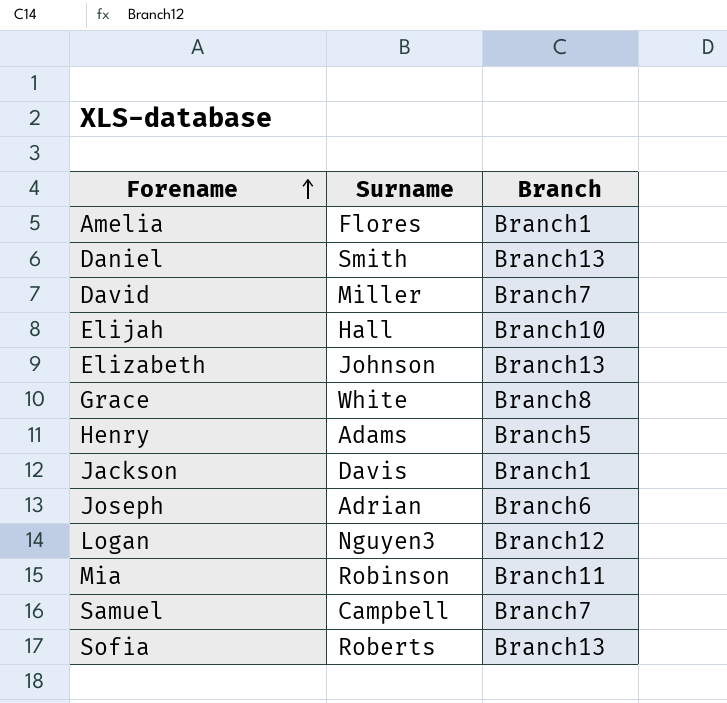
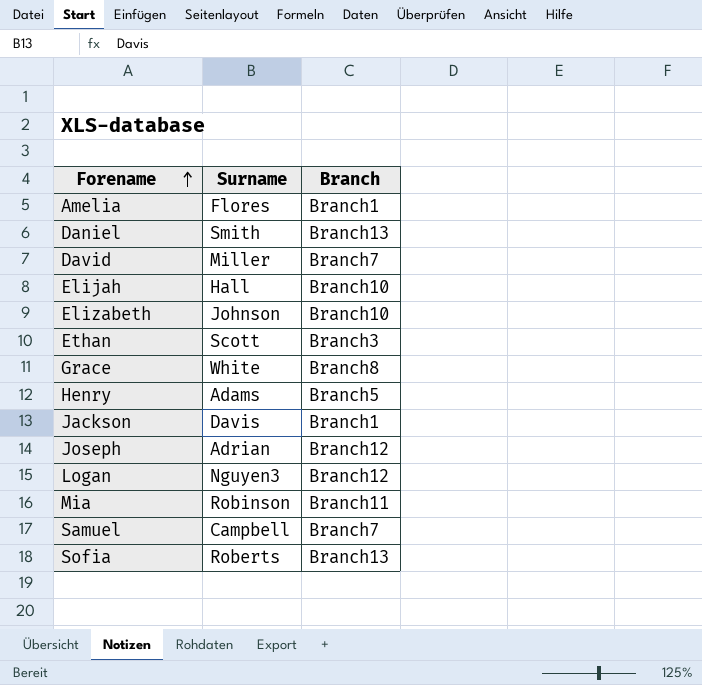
Elizabeth | Branch: Branch13 -> Branch10
row Ethan: none -> Scott | Branch3
Joseph | Branch: Branch6 -> Branch12

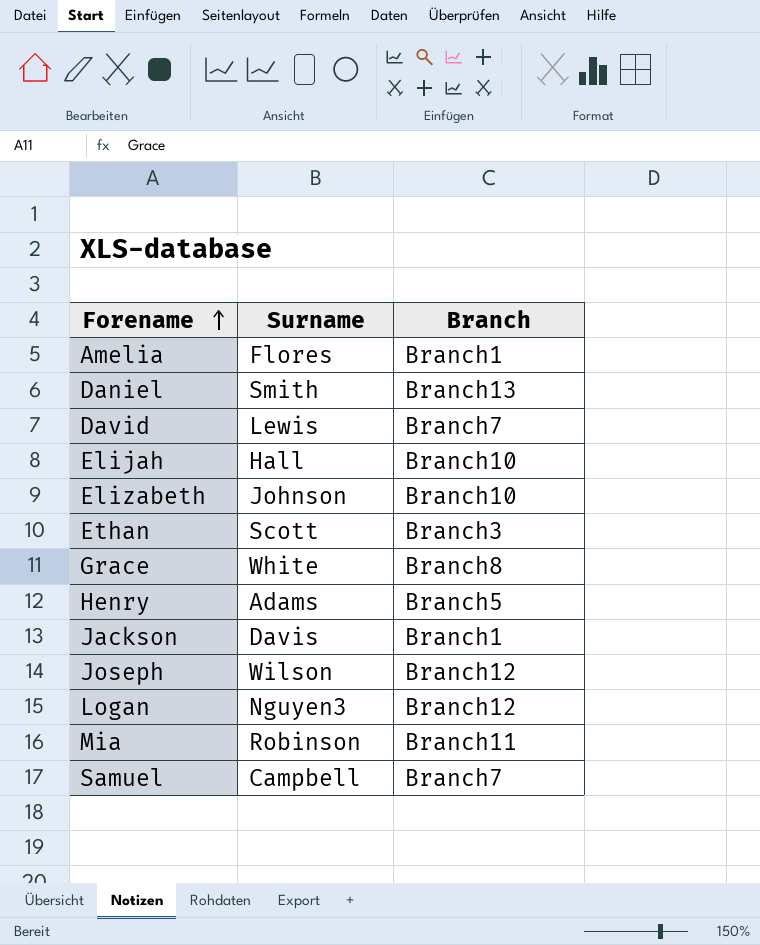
row Sofia: Roberts | Branch13 -> none
David | Surname: Miller -> Lewis
Joseph | Surname: Adrian -> Wilson

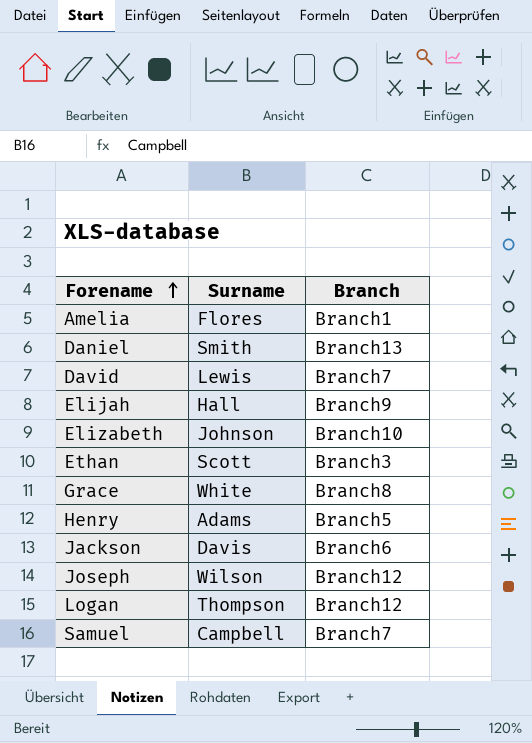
row Mia: Robinson | Branch11 -> none
Elijah | Branch: Branch10 -> Branch9
Jackson | Branch: Branch1 -> Branch6
Logan | Surname: Nguyen3 -> Thompson

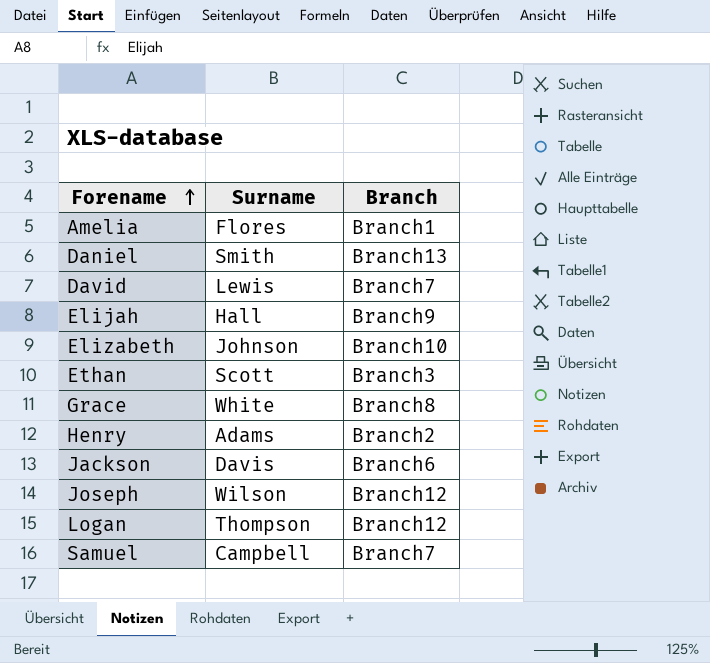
Henry | Branch: Branch5 -> Branch2

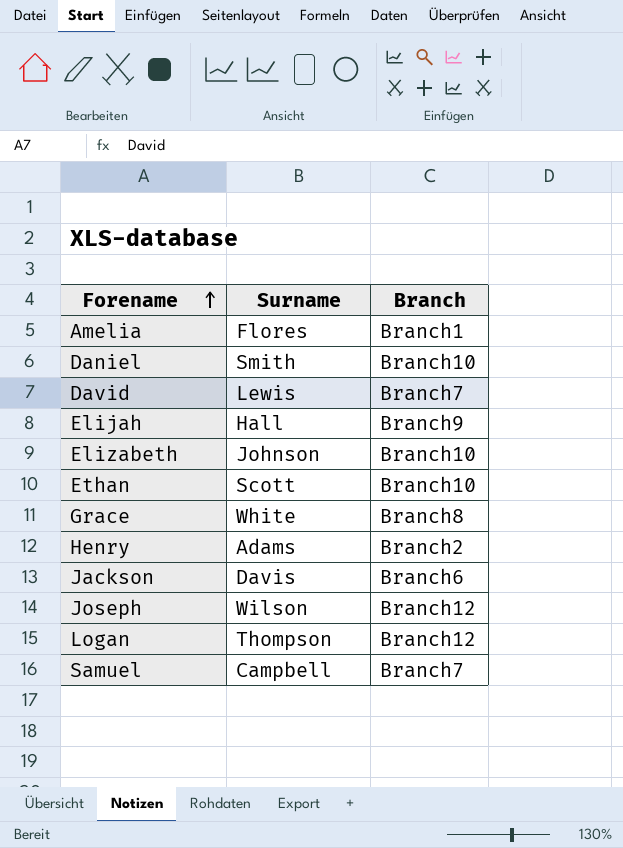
Daniel | Branch: Branch13 -> Branch10
Ethan | Branch: Branch3 -> Branch10

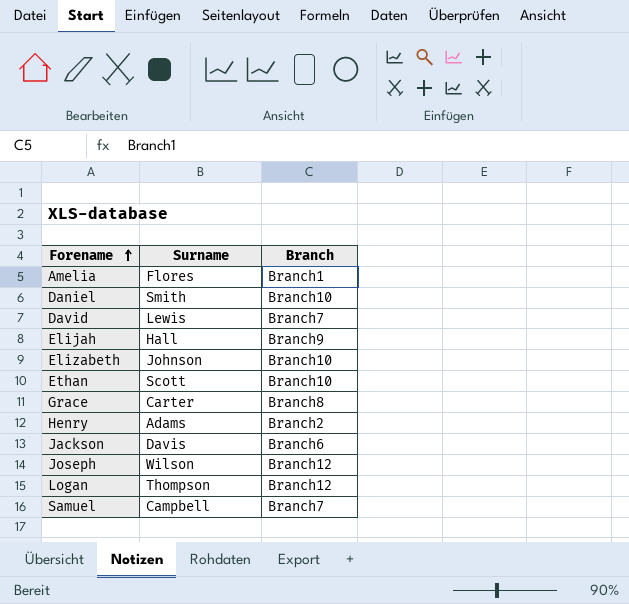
Grace | Surname: White -> Carter

